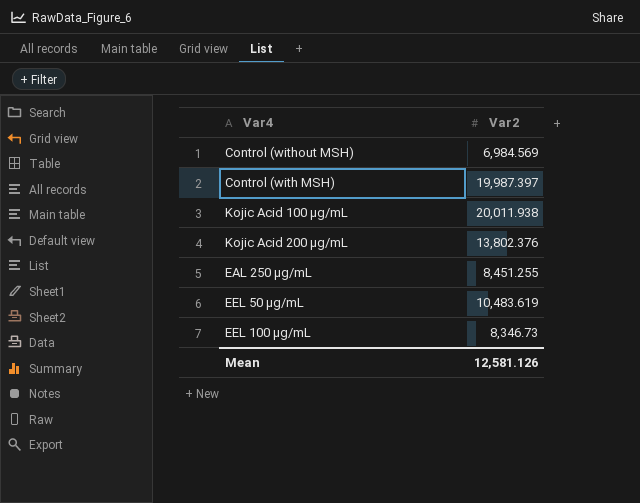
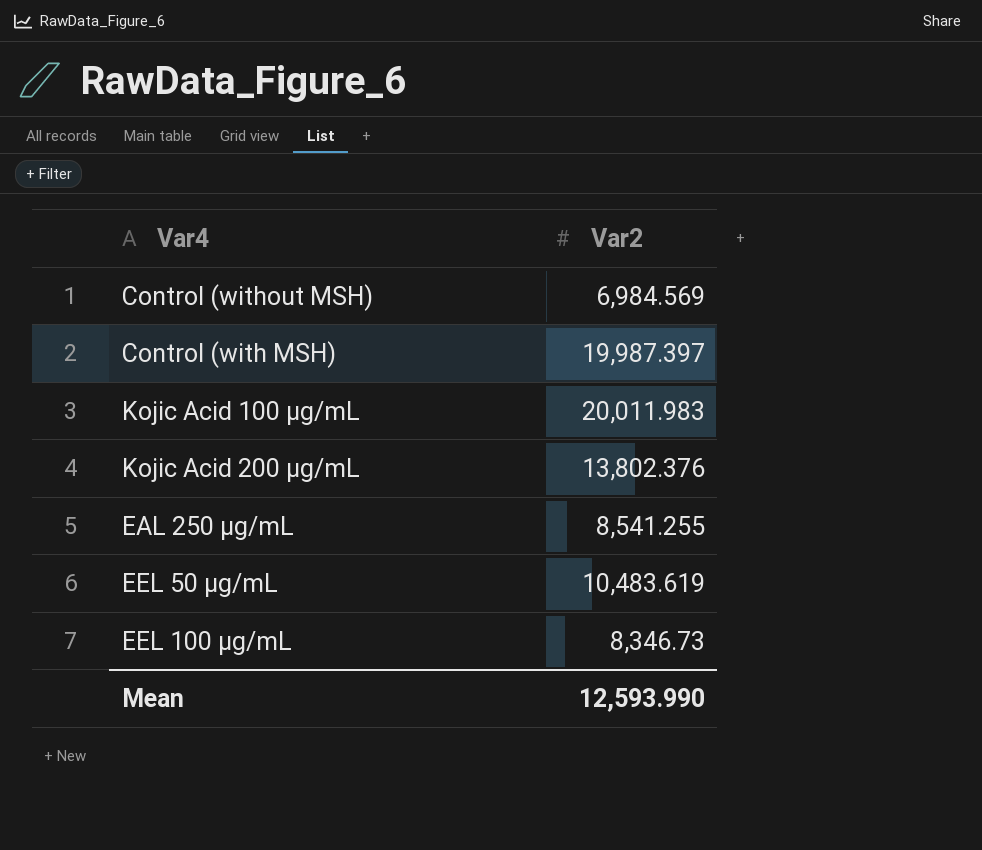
Kojic Acid 100 μg/mL | Var2: 20,011.938 -> 20,011.983
EAL 250 μg/mL | Var2: 8,451.255 -> 8,541.255
Mean | Var2: 12,581.126 -> 12,593.990

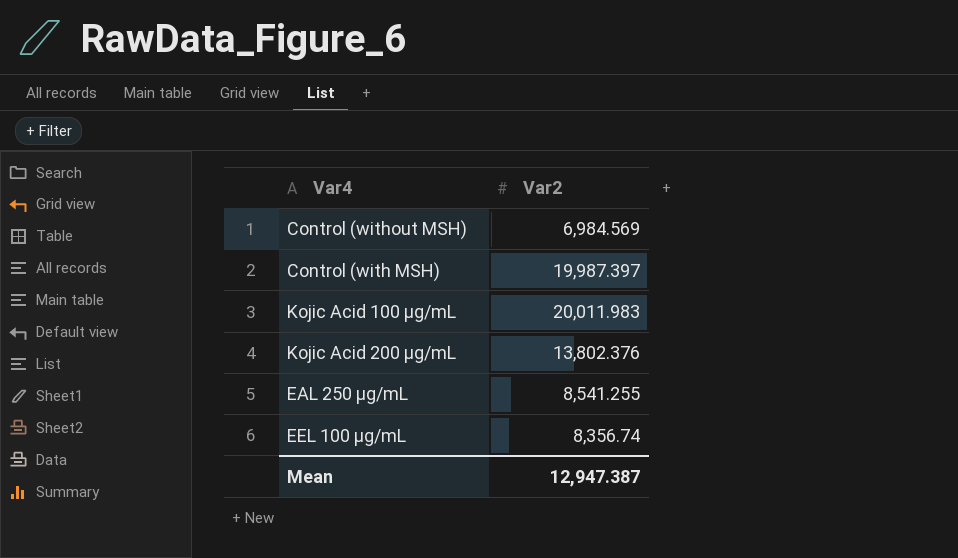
row EEL 50 μg/mL: 10,483.619 -> none
EEL 100 μg/mL | Var2: 8,346.73 -> 8,356.74
Mean | Var2: 12,593.990 -> 12,947.387

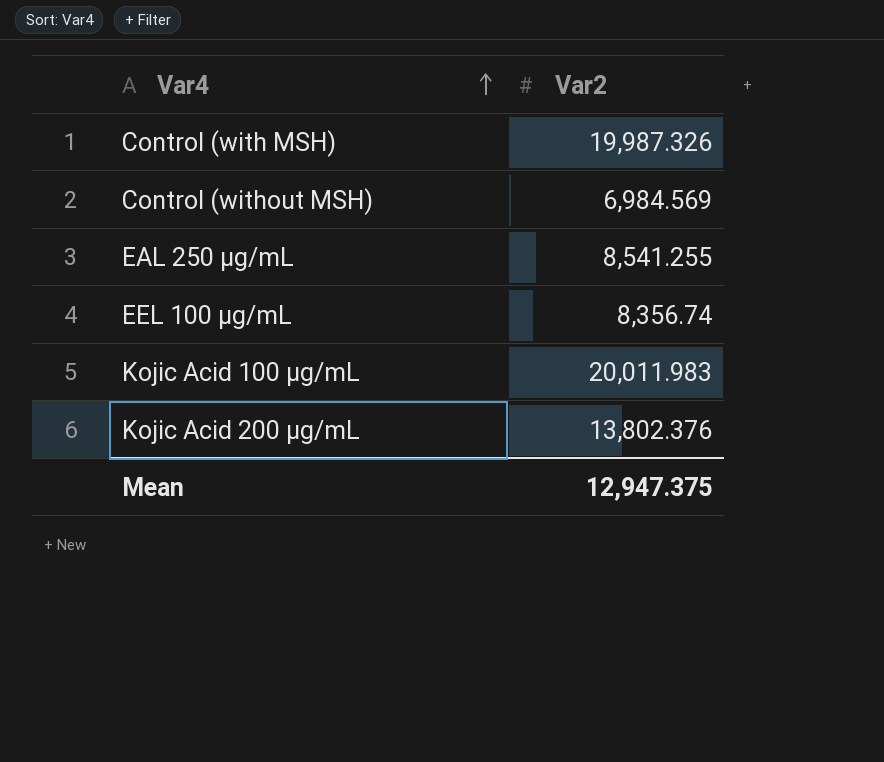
row order: none -> Var4 ascending
Control (with MSH) | Var2: 19,987.397 -> 19,987.326
Mean | Var2: 12,947.387 -> 12,947.375

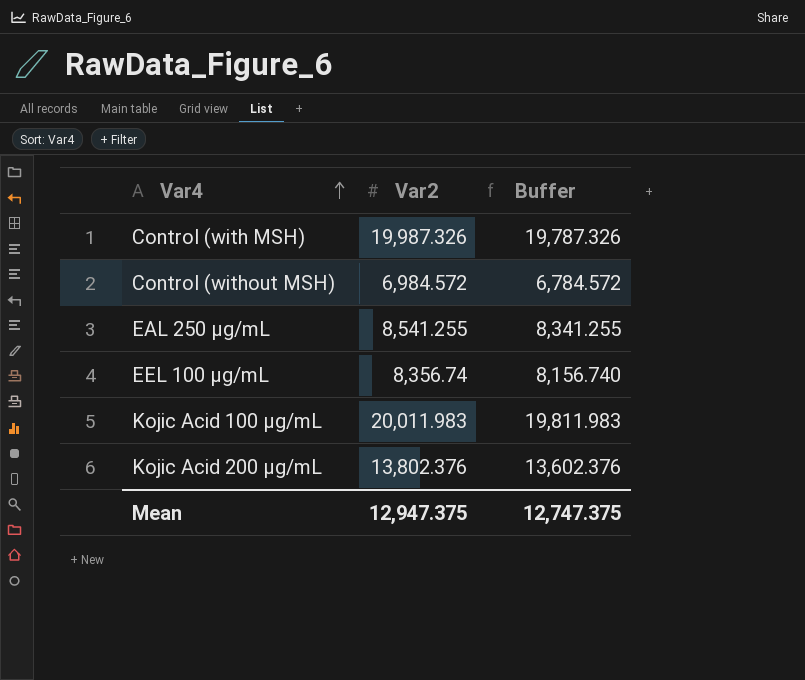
column Buffer | formula: none -> [Var2] - 200
Control (without MSH) | Var2: 6,984.569 -> 6,984.572

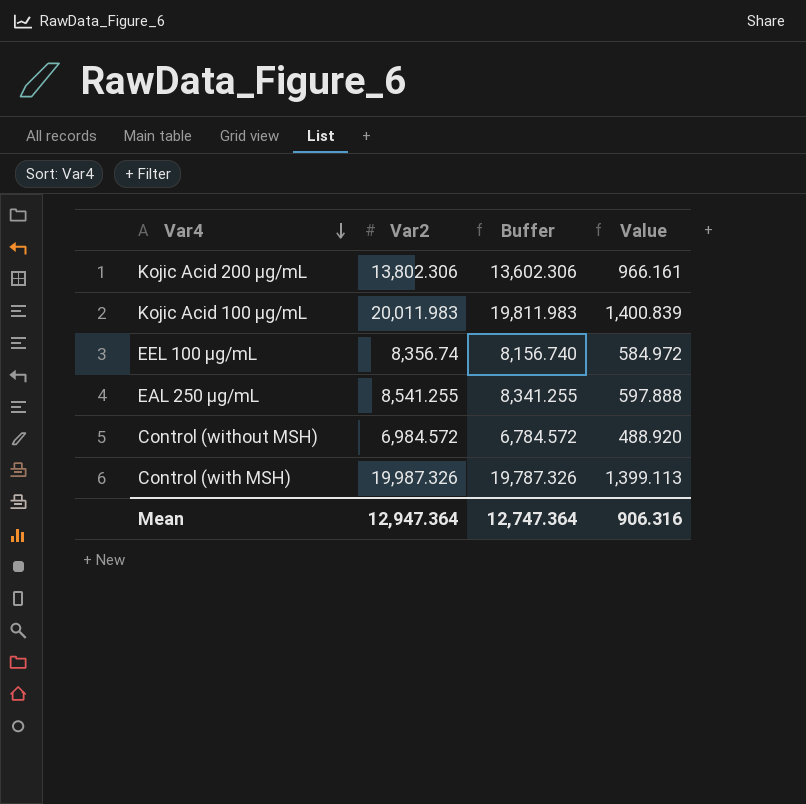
row order: Var4 ascending -> Var4 descending
column Value | formula: none -> [Var2] * 0.07
Kojic Acid 200 μg/mL | Var2: 13,802.376 -> 13,802.306
Kojic Acid 200 μg/mL | Buffer: 13,602.376 -> 13,602.306
Mean | Var2: 12,947.375 -> 12,947.364
Mean | Buffer: 12,747.375 -> 12,747.364

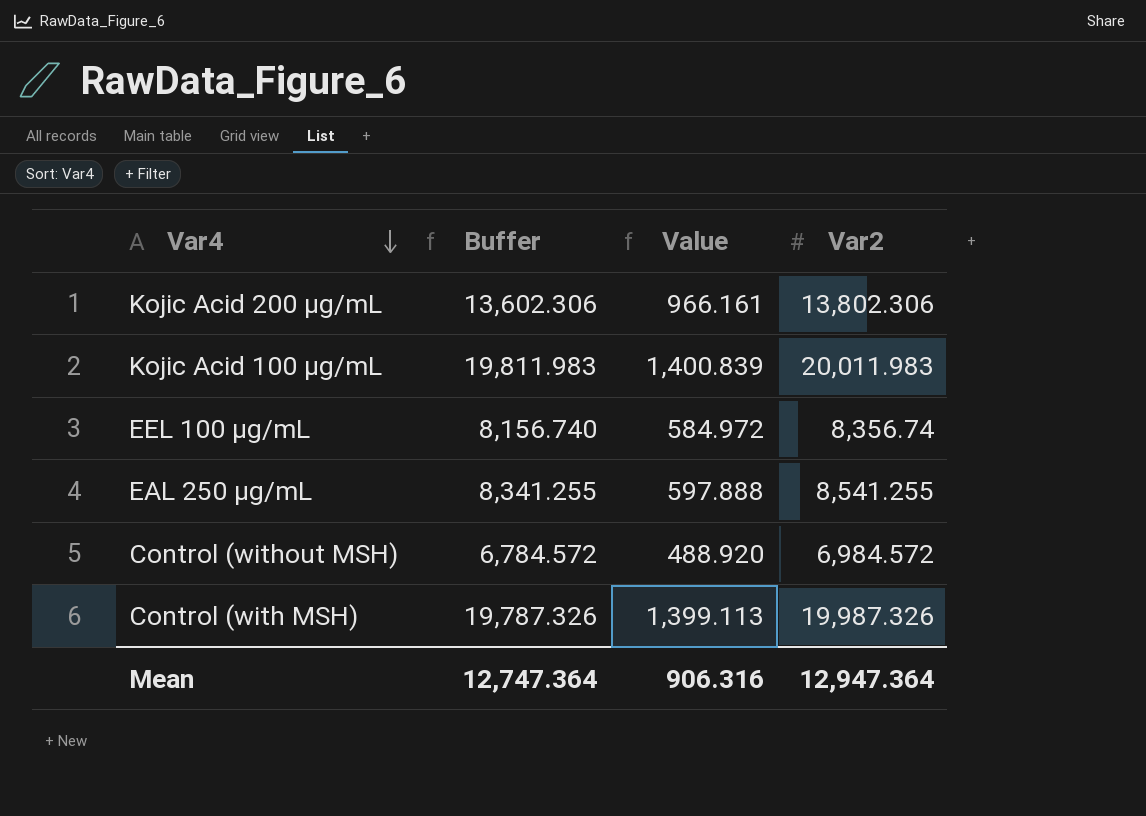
column Var2 | position: 2 -> 4

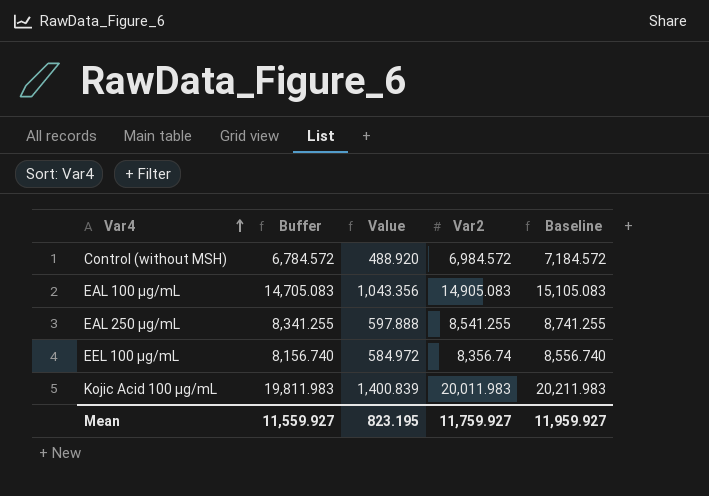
row order: Var4 descending -> Var4 ascending
column Baseline | formula: none -> [Var2] + 200
row Kojic Acid 200 μg/mL: 13,602.306 | 966.161 | 13,802.306 -> none
row Control (with MSH): 19,787.326 | 1,399.113 | 19,987.326 -> none
row EAL 100 μg/mL: none -> 14,705.083 | 1,043.356 | 14,905.083 | 15,105.083
Mean | Buffer: 12,747.364 -> 11,559.927
Mean | Value: 906.316 -> 823.195
Mean | Var2: 12,947.364 -> 11,759.927

